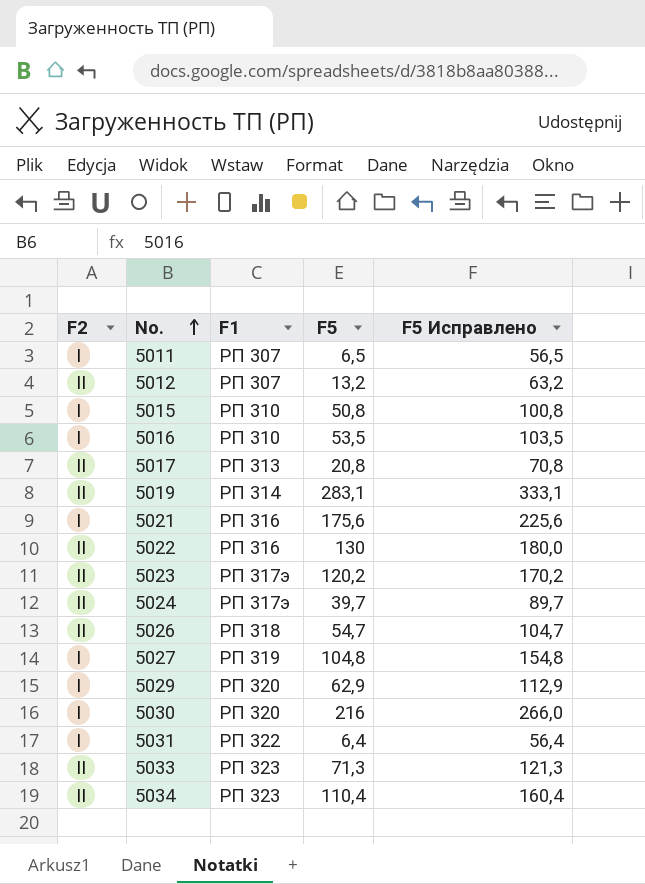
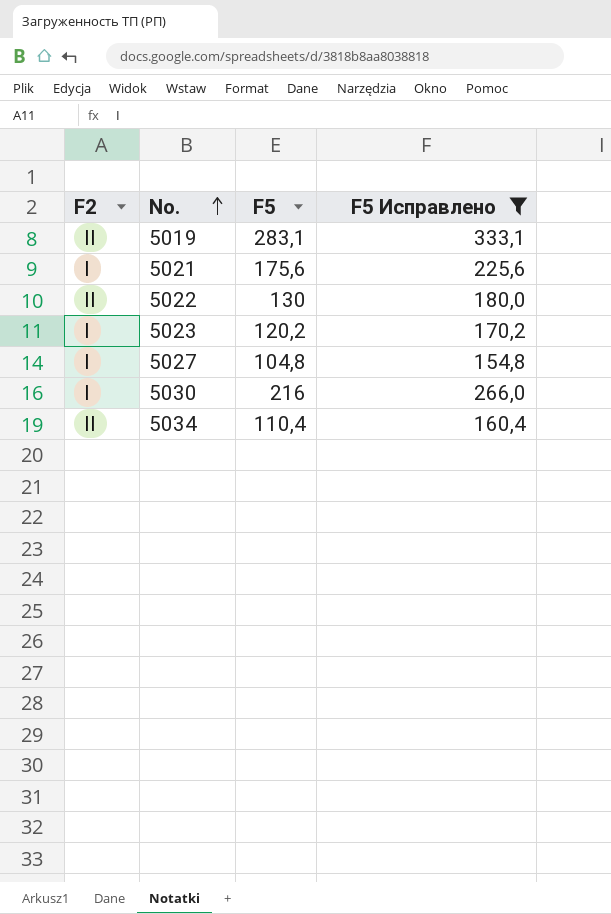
filter: none -> F5 Исправлено >= 154,8
column F1 | position: 3 -> none
5023 | F2: II -> I

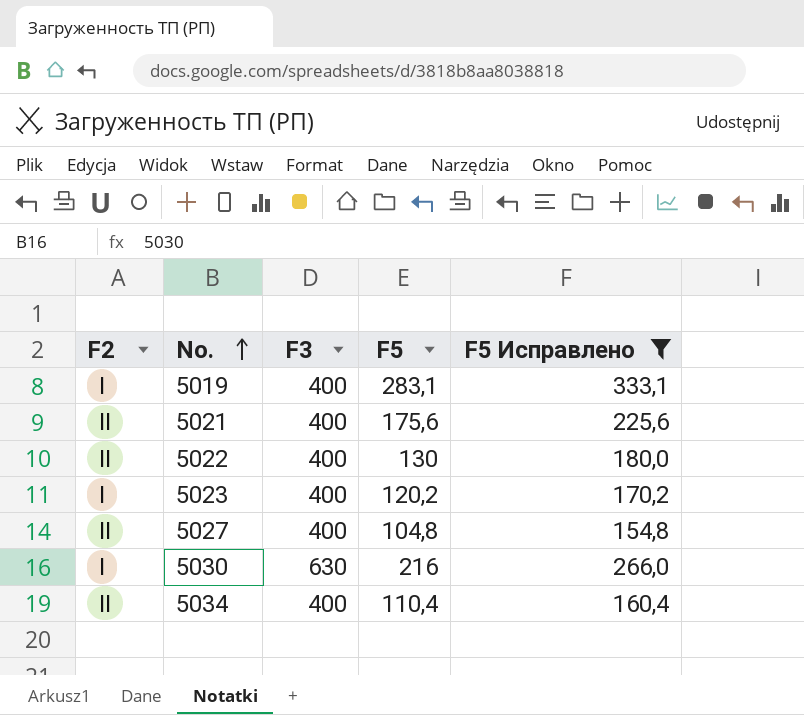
column F3 | position: none -> 3
5019 | F2: II -> I
5021 | F2: I -> II
5027 | F2: I -> II

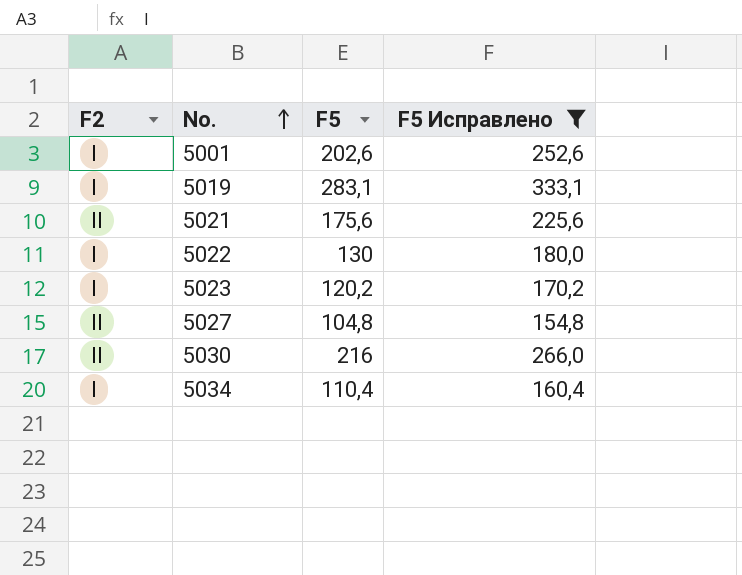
column F3 | position: 3 -> none
row 5001: none -> I | 202,6 | 252,6
5022 | F2: II -> I
5030 | F2: I -> II
5034 | F2: II -> I

